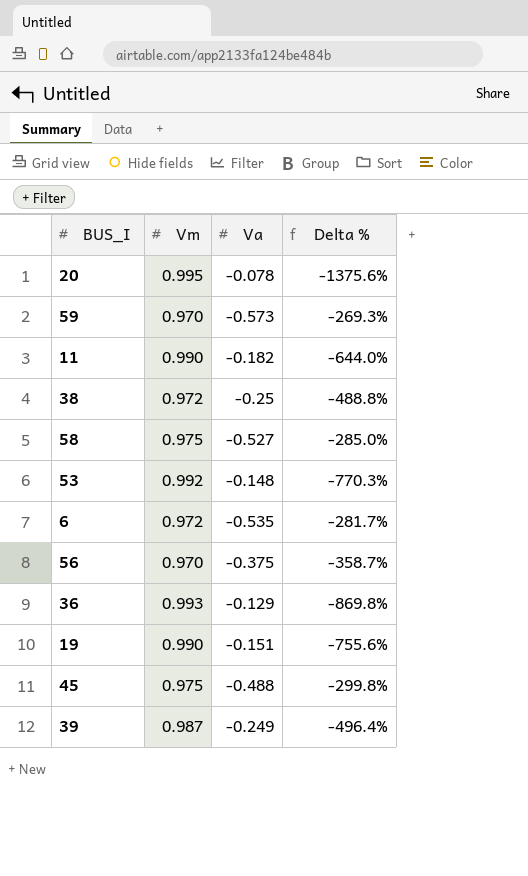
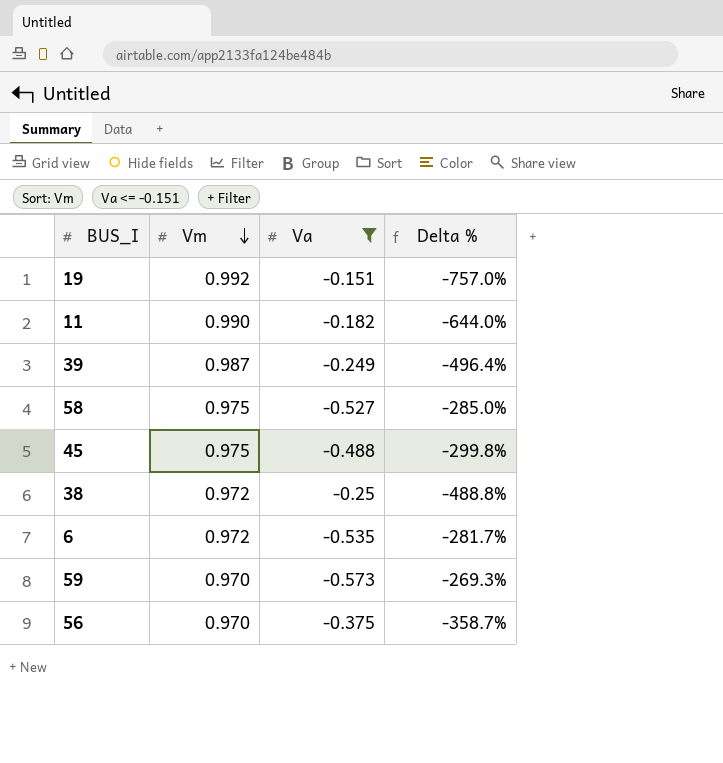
filter: none -> Va <= -0.151
row order: none -> Vm descending
19 | Vm: 0.990 -> 0.992
19 | Delta %: -755.6% -> -757.0%

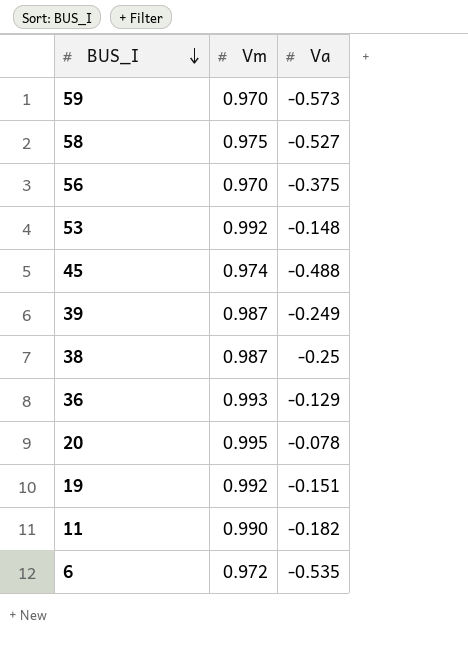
filter: Va <= -0.151 -> none
row order: Vm descending -> BUS_I descending
column Delta % | formula: ([Vm] - [Va]) / [Va] -> none
45 | Vm: 0.975 -> 0.974
38 | Vm: 0.972 -> 0.987

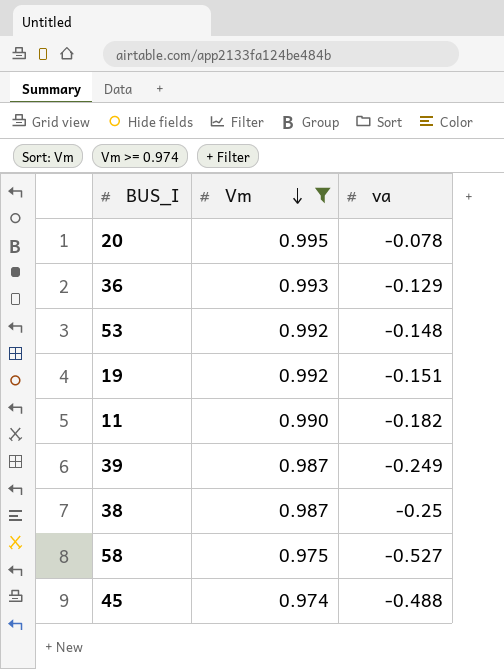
filter: none -> Vm >= 0.974
row order: BUS_I descending -> Vm descending
column name: Va -> va

